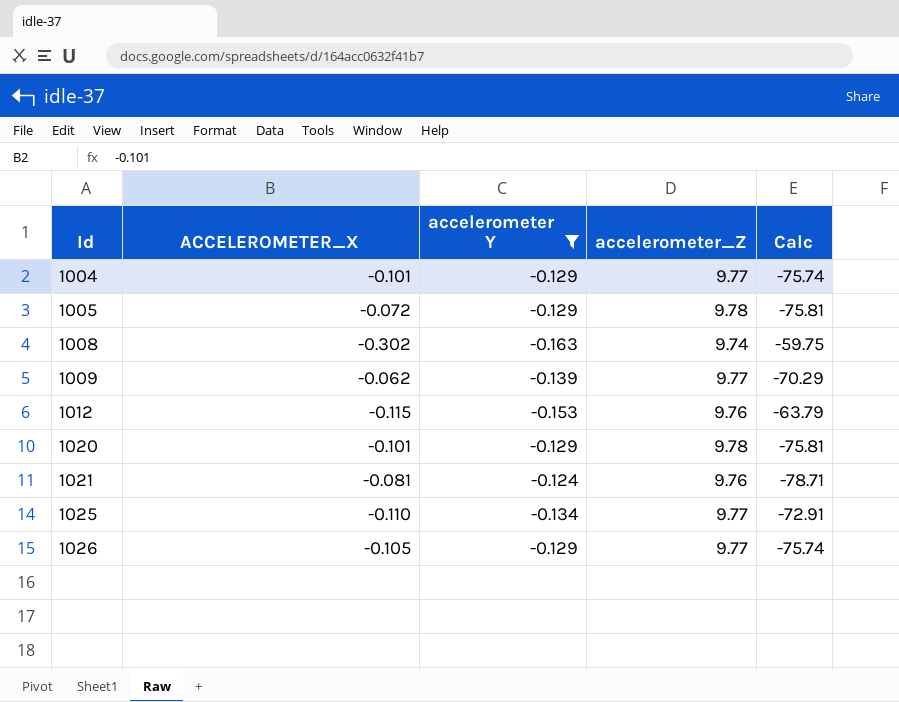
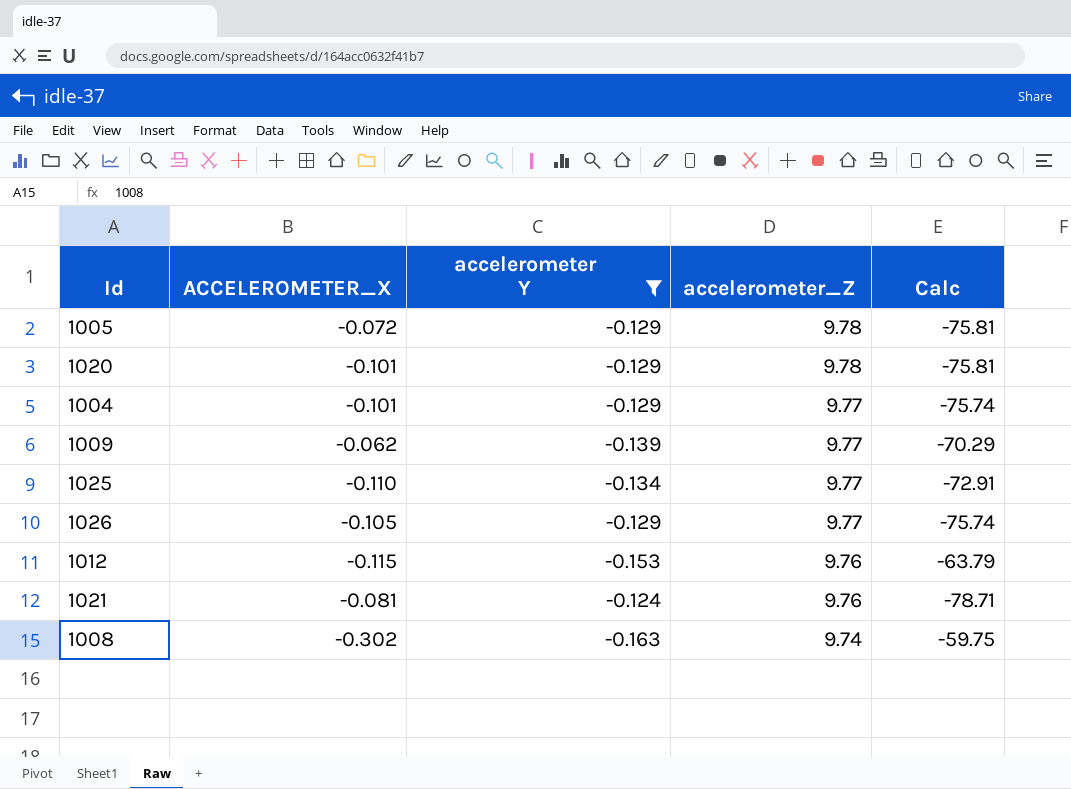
row order: Id ascending -> accelerometer_Z descending

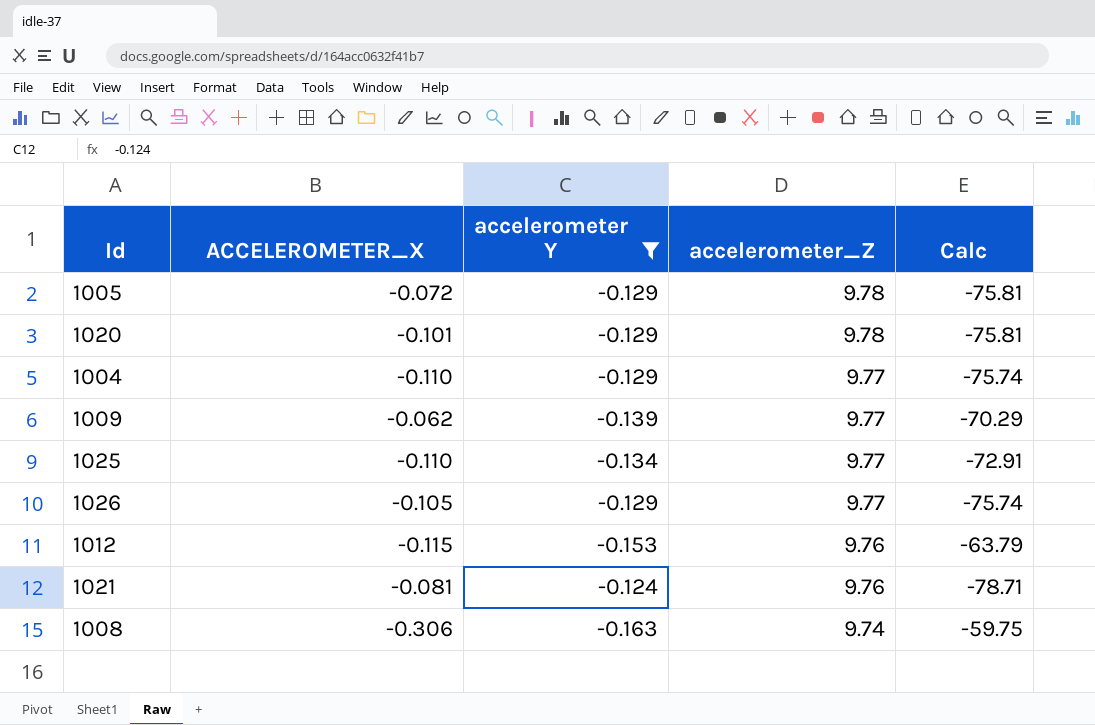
1004 | ACCELEROMETER_X: -0.101 -> -0.110
1008 | ACCELEROMETER_X: -0.302 -> -0.306

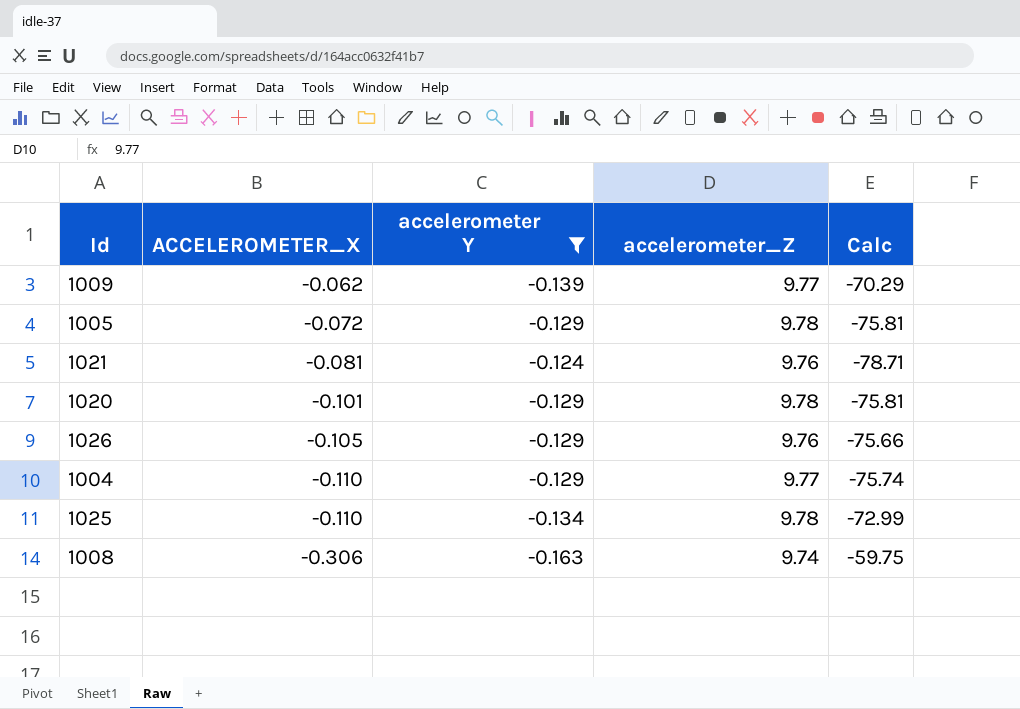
row order: accelerometer_Z descending -> ACCELEROMETER_X descending
row 1012: -0.115 | -0.153 | 9.76 | -63.79 -> none
1026 | accelerometer_Z: 9.77 -> 9.76
1026 | Calc: -75.74 -> -75.66
1025 | accelerometer_Z: 9.77 -> 9.78
1025 | Calc: -72.91 -> -72.99

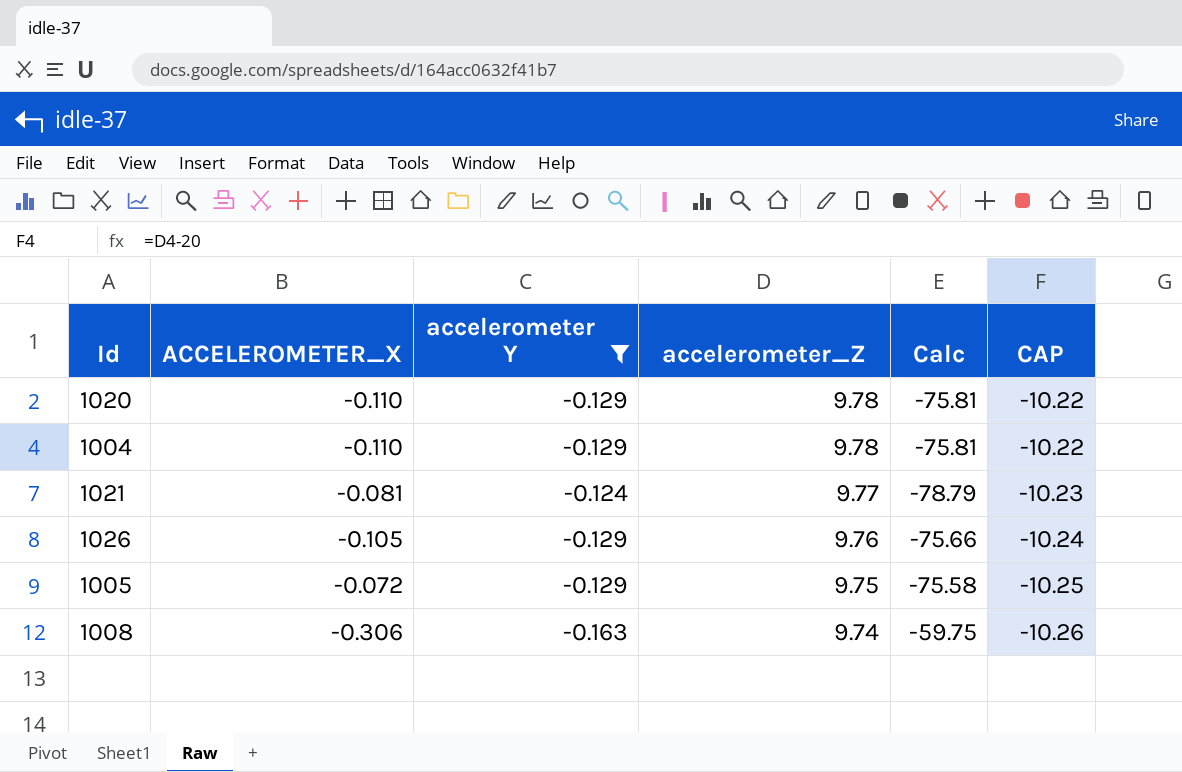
row order: ACCELEROMETER_X descending -> accelerometer_Z descending
column CAP | formula: none -> [accelerometer_Z] - 20
row 1009: -0.062 | -0.139 | 9.77 | -70.29 -> none
row 1025: -0.110 | -0.134 | 9.78 | -72.99 -> none
1020 | ACCELEROMETER_X: -0.101 -> -0.110
1004 | accelerometer_Z: 9.77 -> 9.78
1004 | Calc: -75.74 -> -75.81
1021 | accelerometer_Z: 9.76 -> 9.77
1021 | Calc: -78.71 -> -78.79
1005 | accelerometer_Z: 9.78 -> 9.75
1005 | Calc: -75.81 -> -75.58

